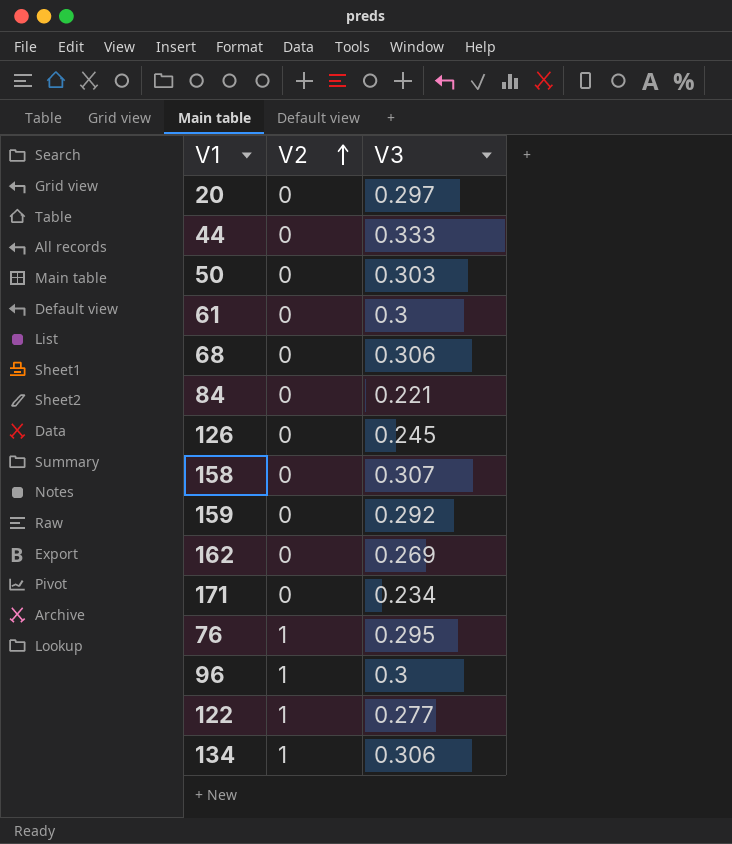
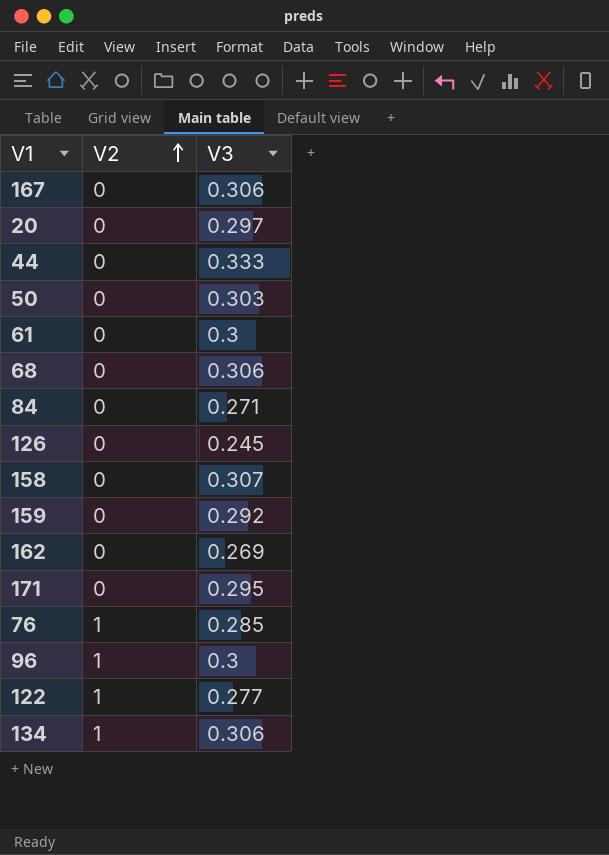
row 167: none -> 0 | 0.306
84 | V3: 0.221 -> 0.271
171 | V3: 0.234 -> 0.295
76 | V3: 0.295 -> 0.285

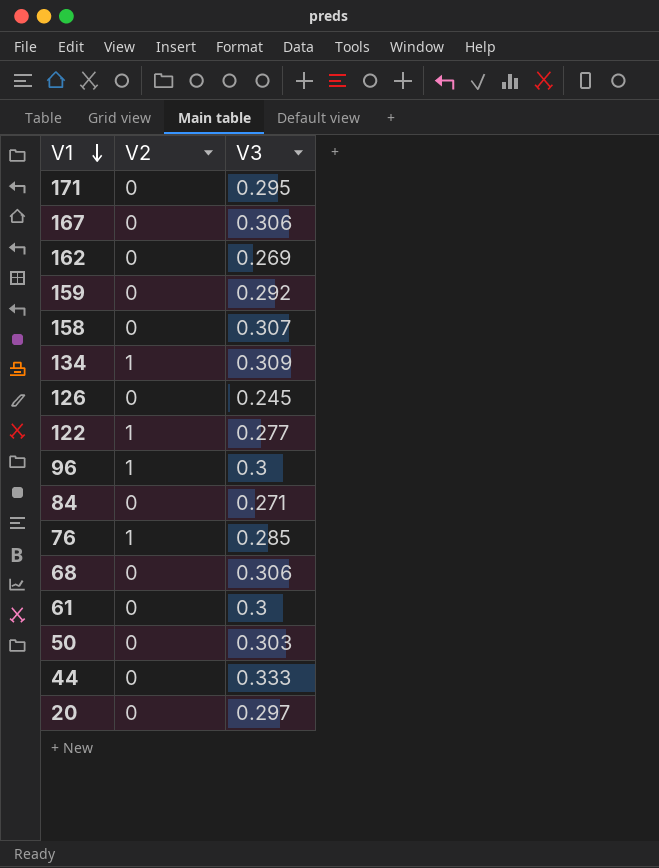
row order: V2 ascending -> V1 descending
134 | V3: 0.306 -> 0.309

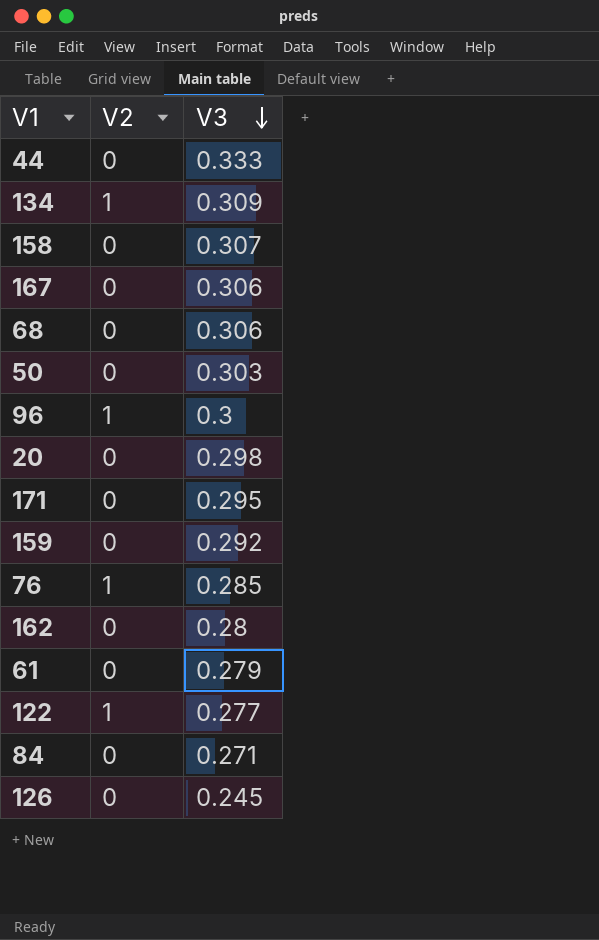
row order: V1 descending -> V3 descending
20 | V3: 0.297 -> 0.298
162 | V3: 0.269 -> 0.28
61 | V3: 0.3 -> 0.279

